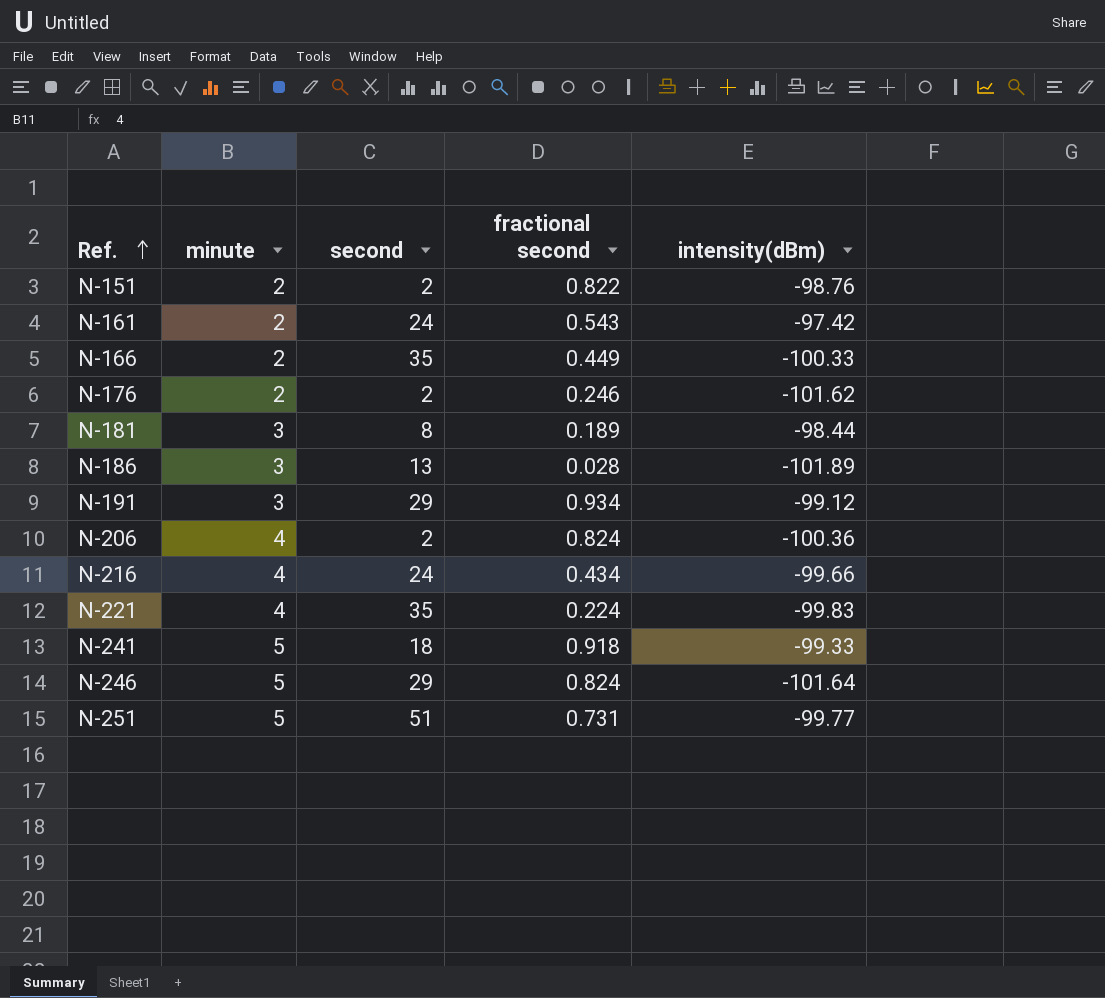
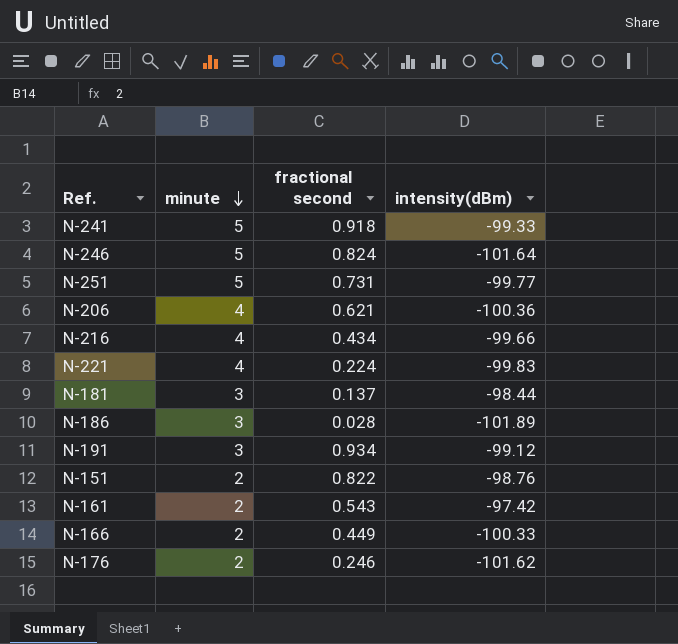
row order: Ref. ascending -> minute descending
column second | position: 3 -> none
N-206 | fractional second: 0.824 -> 0.621
N-181 | fractional second: 0.189 -> 0.137

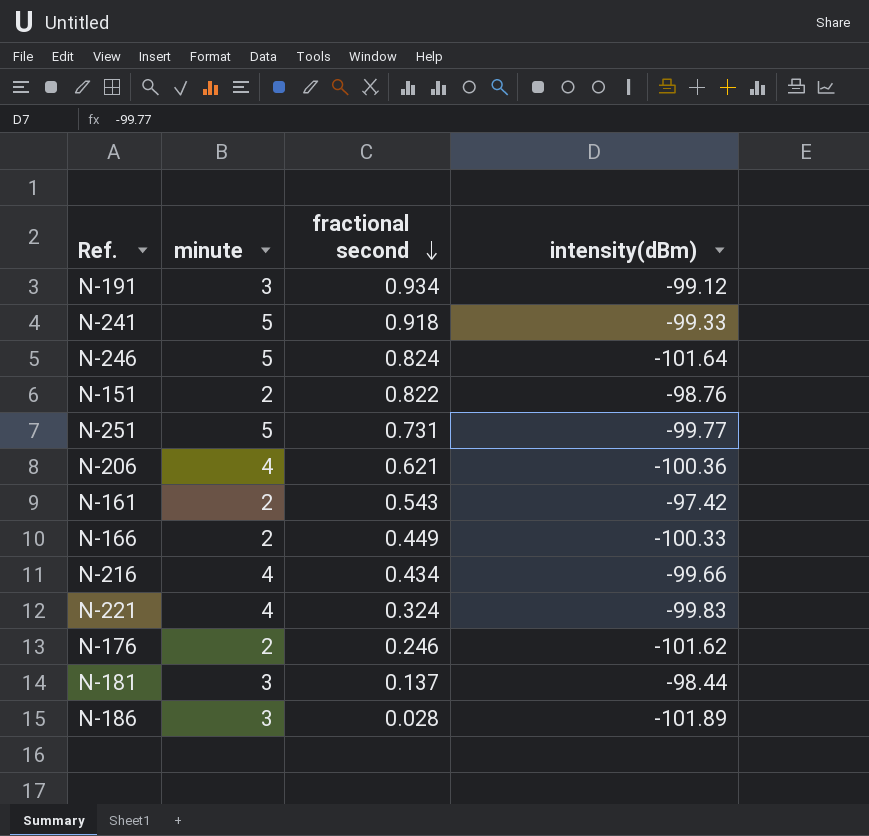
row order: minute descending -> fractional second descending
N-221 | fractional second: 0.224 -> 0.324

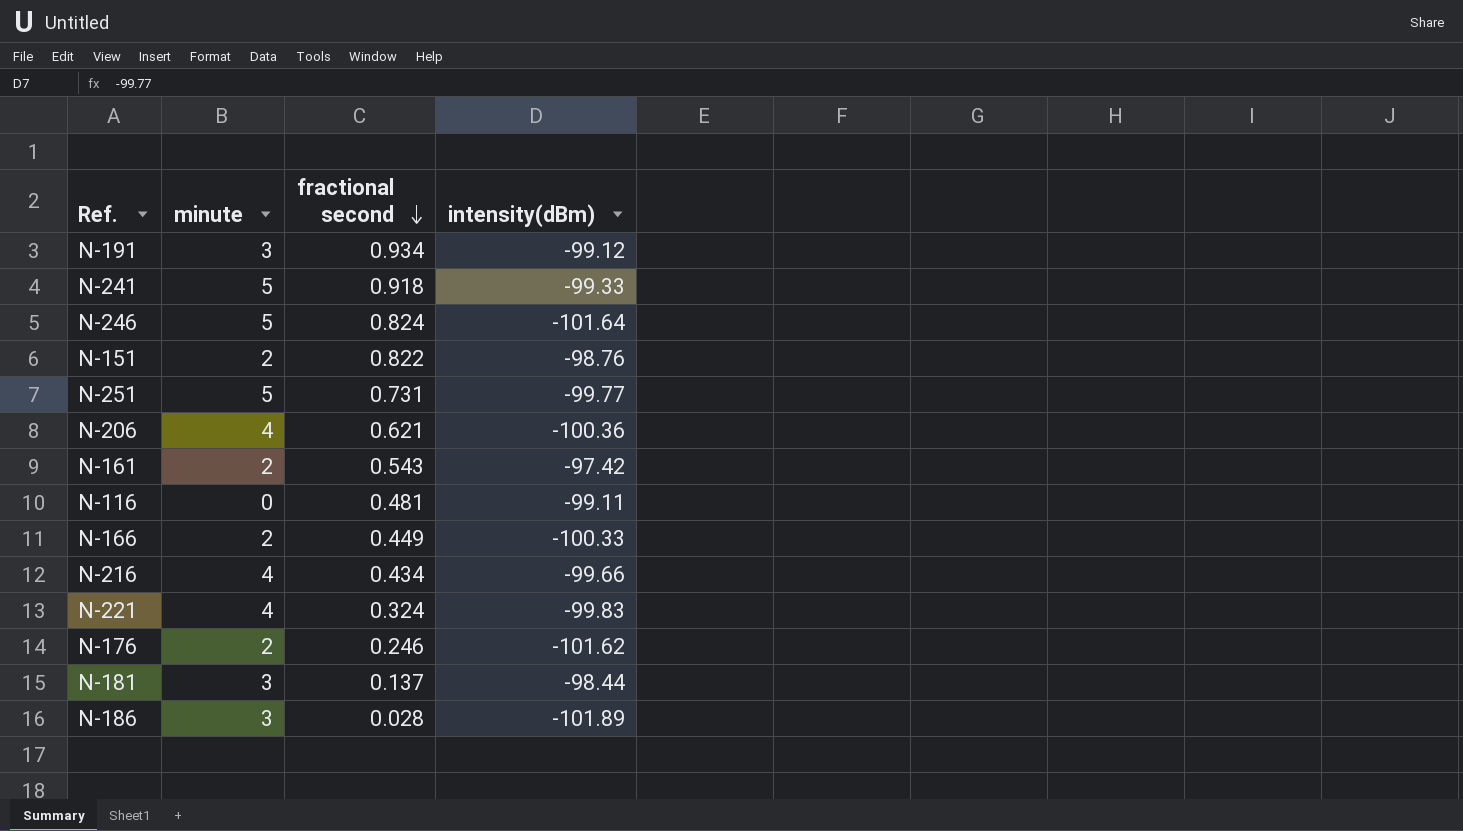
row N-116: none -> 0 | 0.481 | -99.11

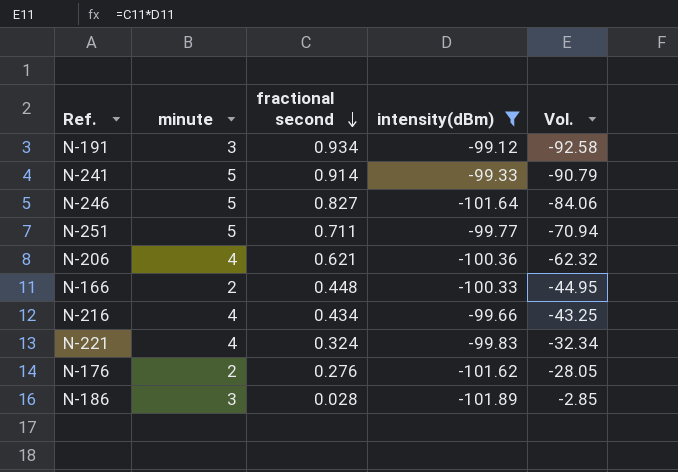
filter: none -> intensity(dBm) <= -99.12
column Vol. | formula: none -> [fractional second] * [intensity(dBm)]
N-241 | fractional second: 0.918 -> 0.914
N-246 | fractional second: 0.824 -> 0.827
N-251 | fractional second: 0.731 -> 0.711
N-166 | fractional second: 0.449 -> 0.448
N-176 | fractional second: 0.246 -> 0.276

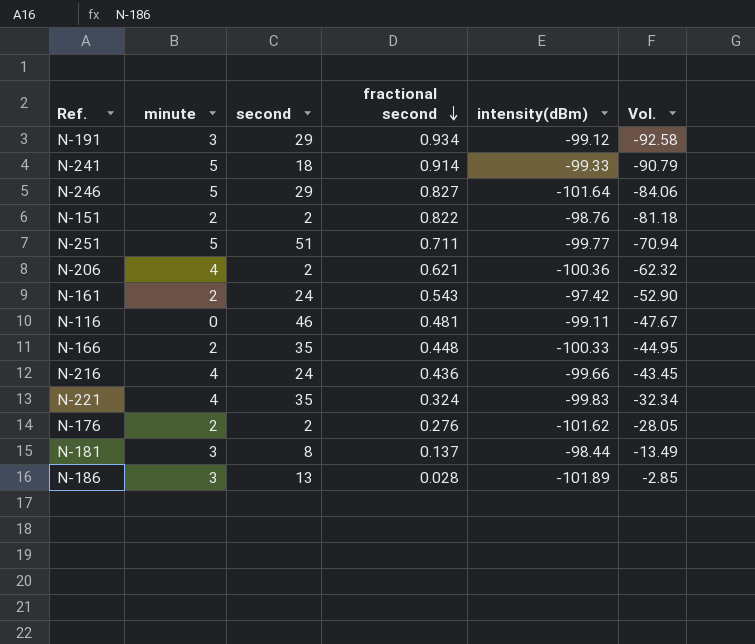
filter: intensity(dBm) <= -99.12 -> none
column second | position: none -> 3
N-216 | fractional second: 0.434 -> 0.436
N-216 | Vol.: -43.25 -> -43.45

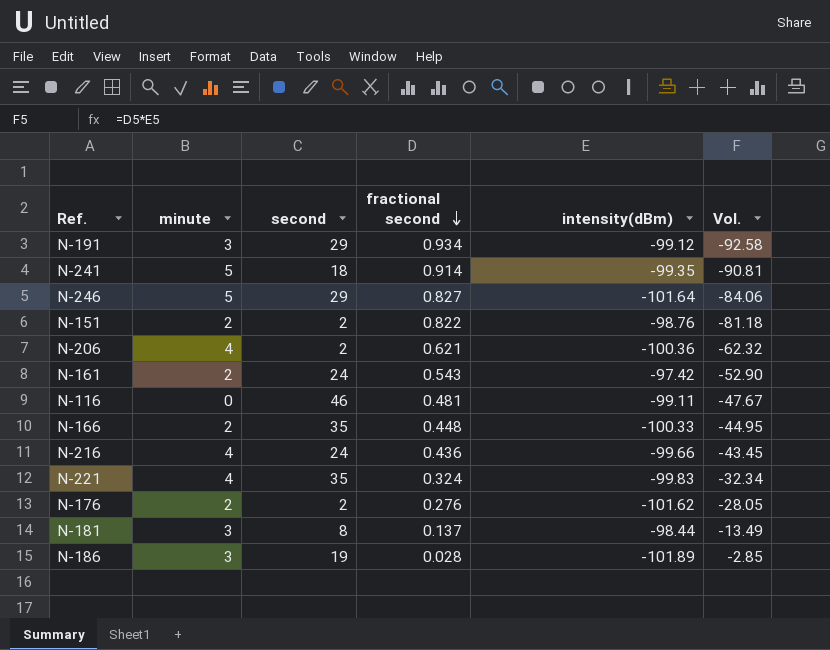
row N-251: 5 | 51 | 0.711 | -99.77 | -70.94 -> none
N-241 | intensity(dBm): -99.33 -> -99.35
N-241 | Vol.: -90.79 -> -90.81
N-186 | second: 13 -> 19

